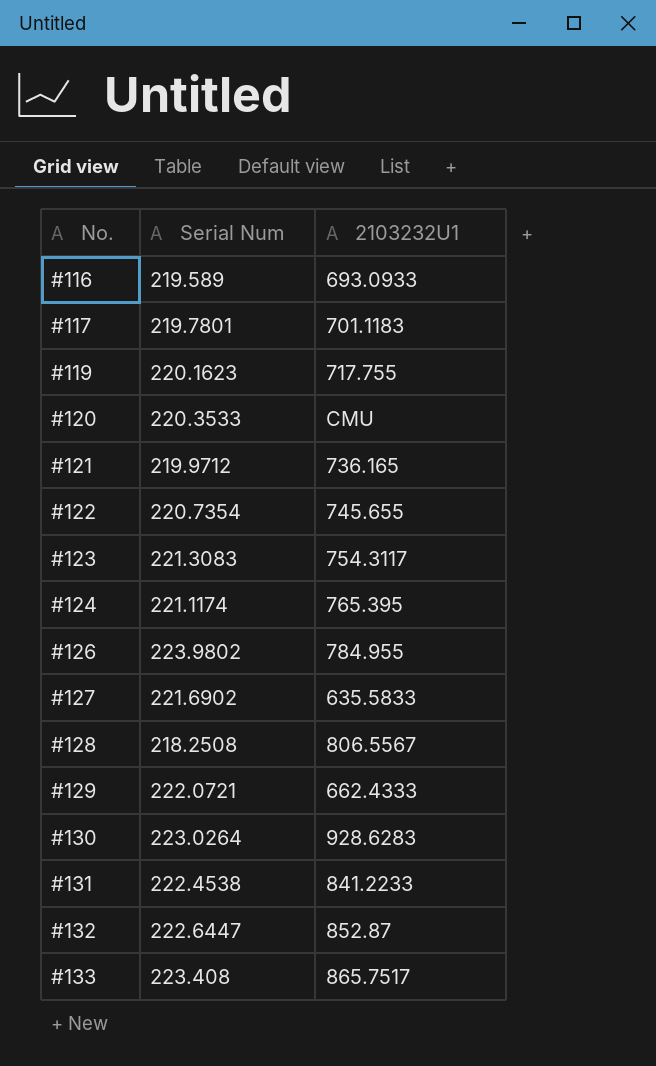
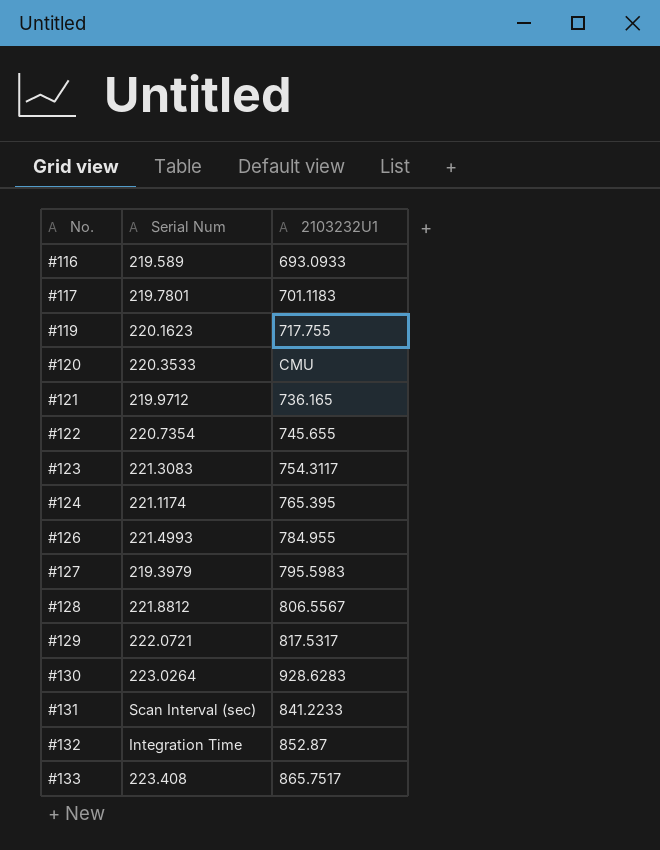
#126 | Serial Num: 223.9802 -> 221.4993
#127 | Serial Num: 221.6902 -> 219.3979
#127 | 2103232U1: 635.5833 -> 795.5983
#128 | Serial Num: 218.2508 -> 221.8812
#129 | 2103232U1: 662.4333 -> 817.5317
#131 | Serial Num: 222.4538 -> Scan Interval (sec)
#132 | Serial Num: 222.6447 -> Integration Time

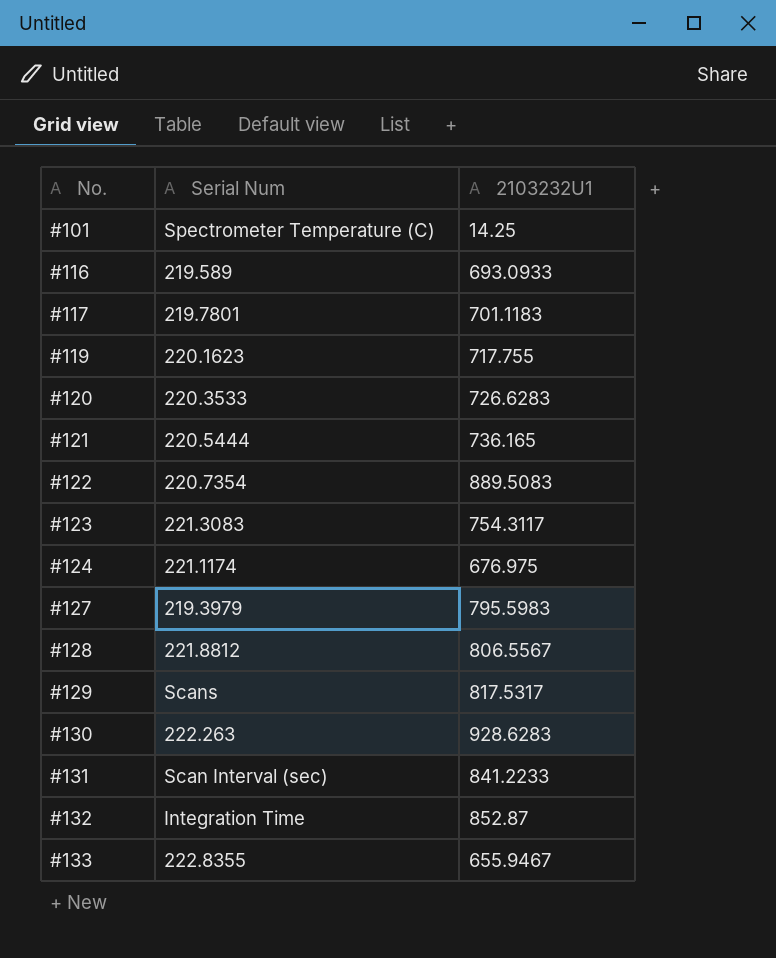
row #126: 221.4993 | 784.955 -> none
row #101: none -> Spectrometer Temperature (C) | 14.25
#120 | 2103232U1: CMU -> 726.6283
#121 | Serial Num: 219.9712 -> 220.5444
#122 | 2103232U1: 745.655 -> 889.5083
#124 | 2103232U1: 765.395 -> 676.975
#129 | Serial Num: 222.0721 -> Scans
#130 | Serial Num: 223.0264 -> 222.263
#133 | Serial Num: 223.408 -> 222.8355
#133 | 2103232U1: 865.7517 -> 655.9467

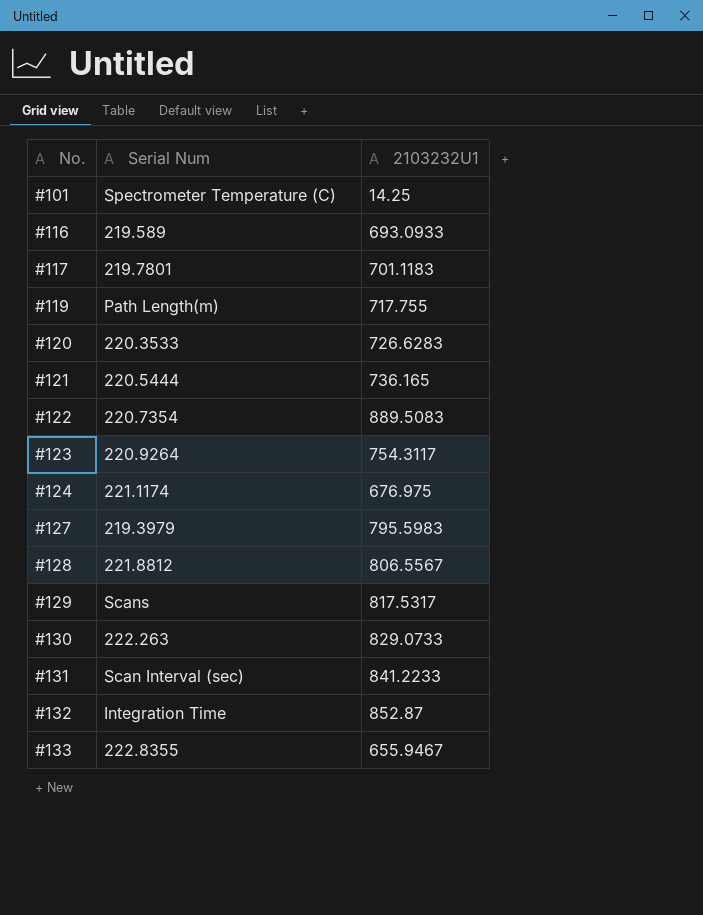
#119 | Serial Num: 220.1623 -> Path Length(m)
#123 | Serial Num: 221.3083 -> 220.9264
#130 | 2103232U1: 928.6283 -> 829.0733

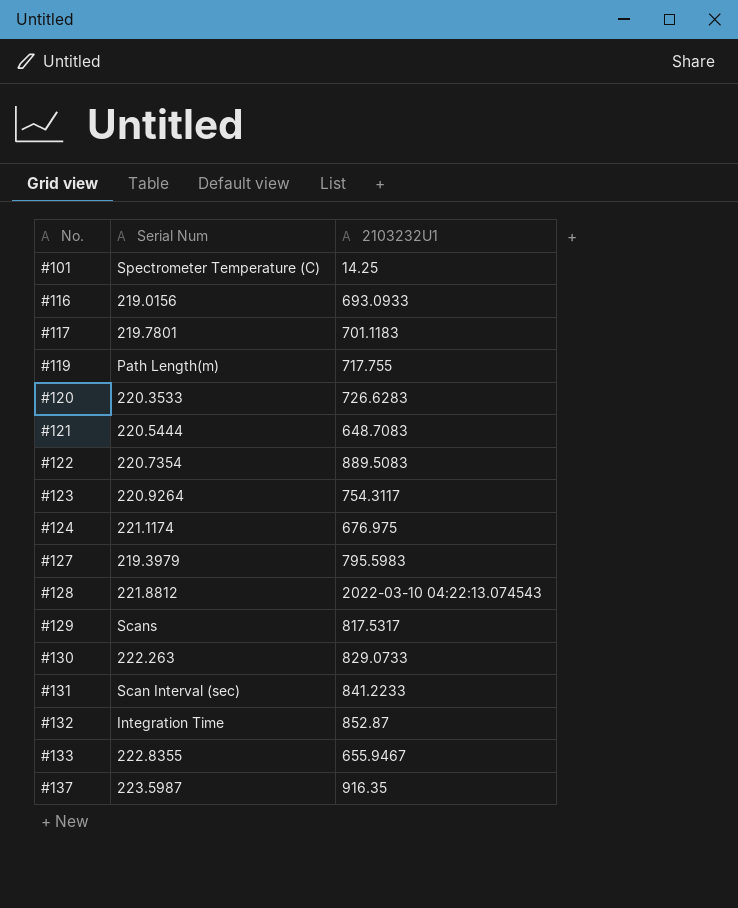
#116 | Serial Num: 219.589 -> 219.0156
#121 | 2103232U1: 736.165 -> 648.7083
#128 | 2103232U1: 806.5567 -> 2022-03-10 04:22:13.074543
row #137: none -> 223.5987 | 916.35

